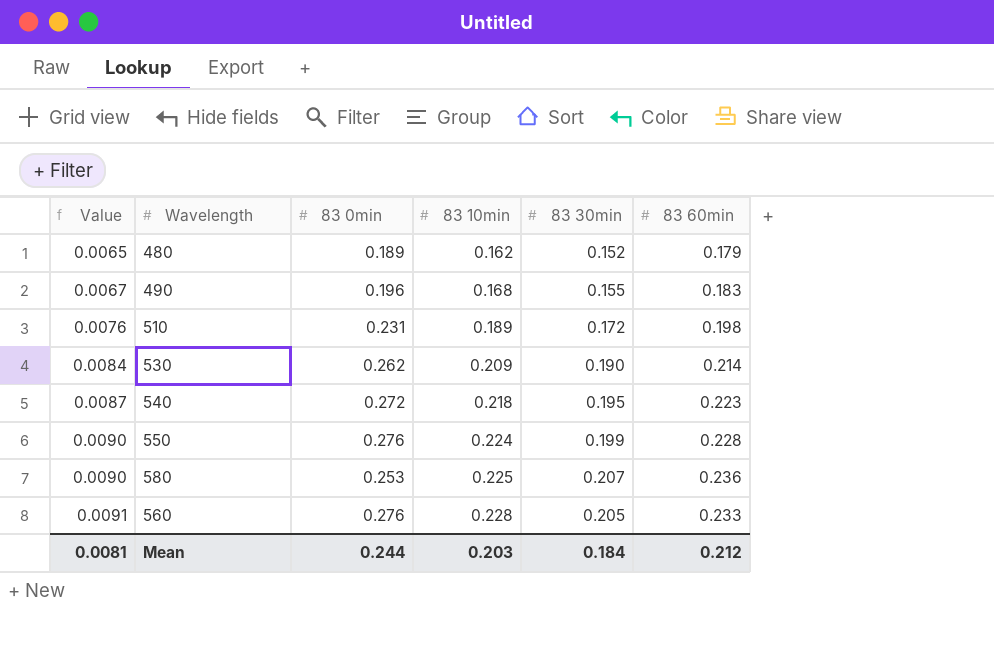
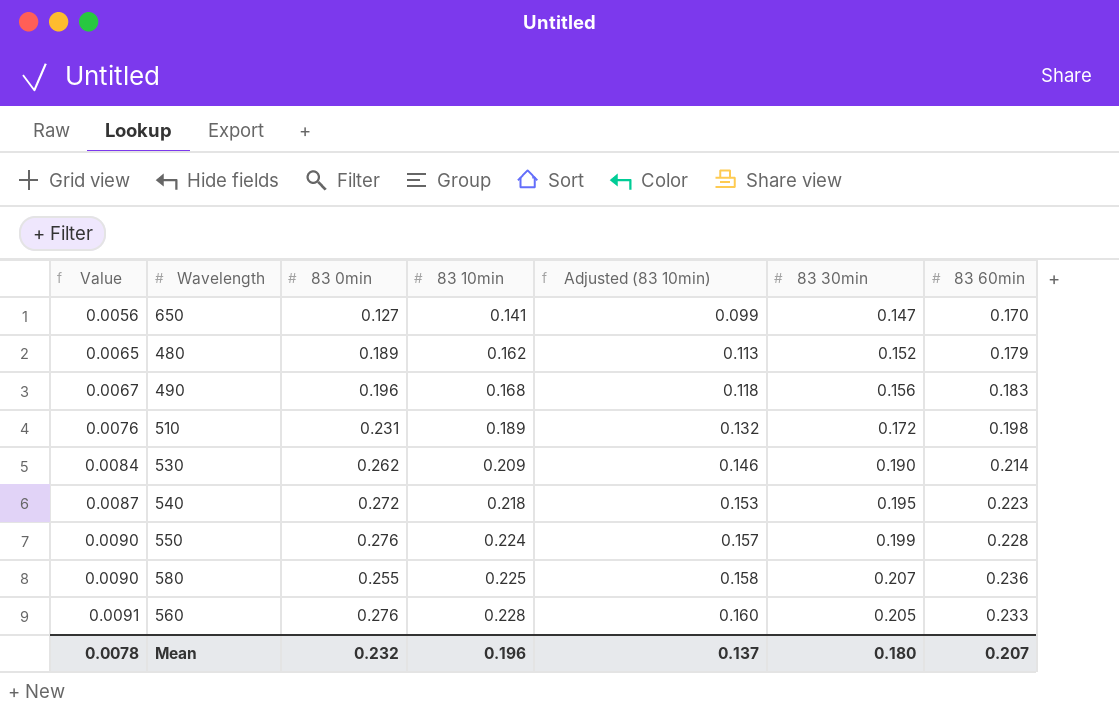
column Adjusted (83 10min) | formula: none -> [83 10min] * 0.7
row 650: none -> 0.0056 | 0.127 | 0.141 | 0.099 | 0.147 | 0.170
490 | 83 30min: 0.155 -> 0.156
580 | 83 0min: 0.253 -> 0.255
Mean | Value: 0.0081 -> 0.0078
Mean | 83 0min: 0.244 -> 0.232
Mean | 83 10min: 0.203 -> 0.196
Mean | 83 30min: 0.184 -> 0.180
Mean | 83 60min: 0.212 -> 0.207

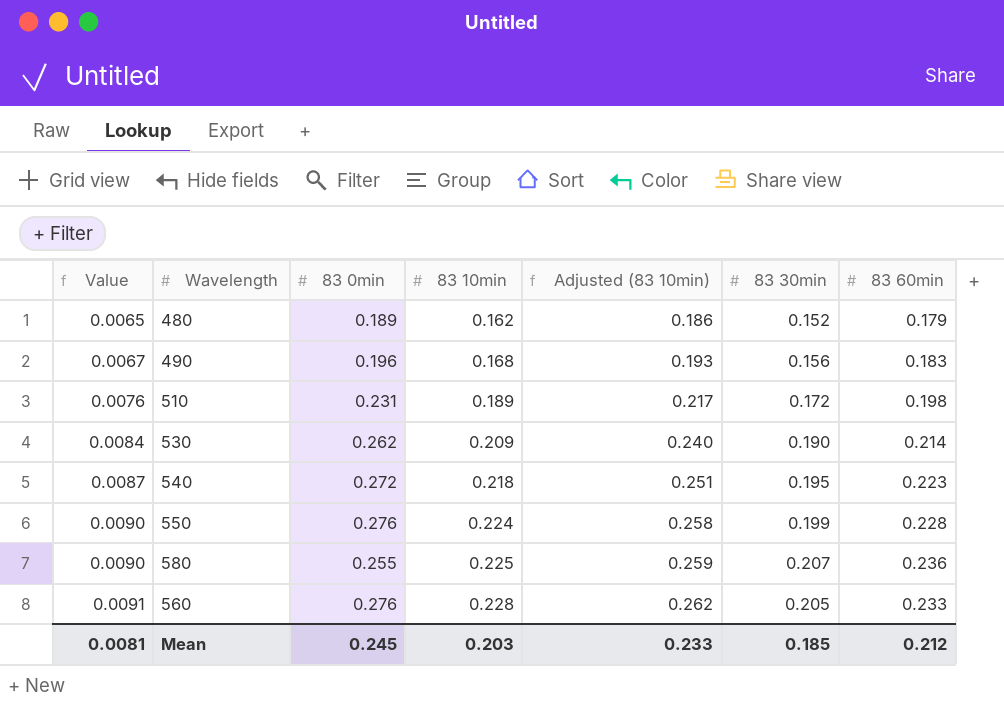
column Adjusted (83 10min) | formula: [83 10min] * 0.7 -> [83 10min] * 1.15
row 650: 0.0056 | 0.127 | 0.141 | 0.099 | 0.147 | 0.170 -> none
Mean | Value: 0.0078 -> 0.0081
Mean | 83 0min: 0.232 -> 0.245
Mean | 83 10min: 0.196 -> 0.203
Mean | Adjusted (83 10min): 0.137 -> 0.233
Mean | 83 30min: 0.180 -> 0.185
Mean | 83 60min: 0.207 -> 0.212

